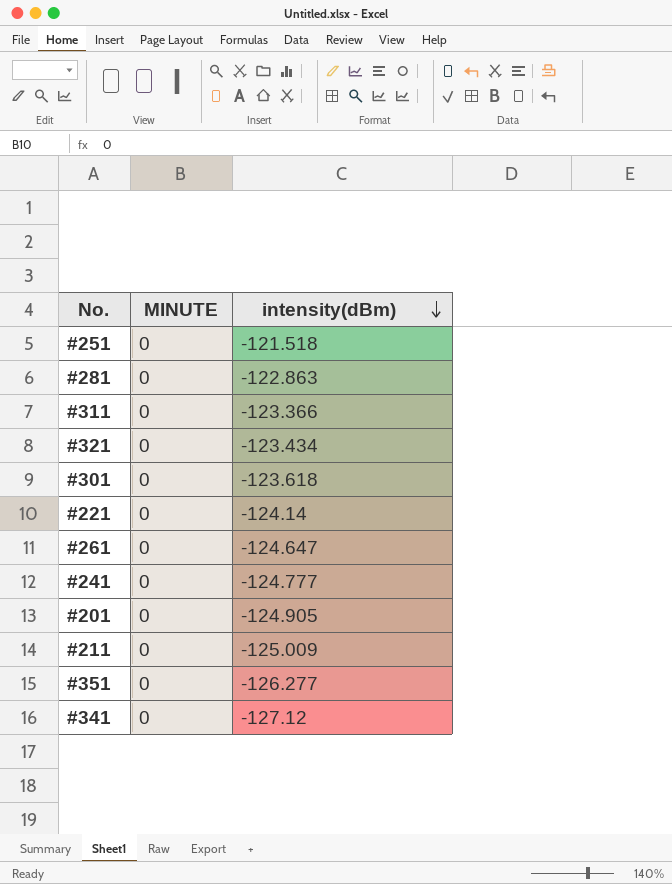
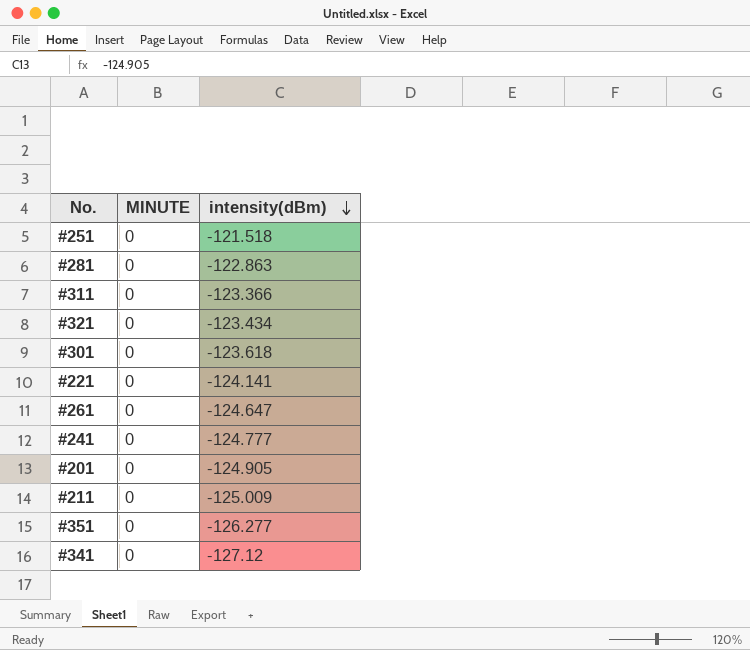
#221 | intensity(dBm): -124.14 -> -124.141

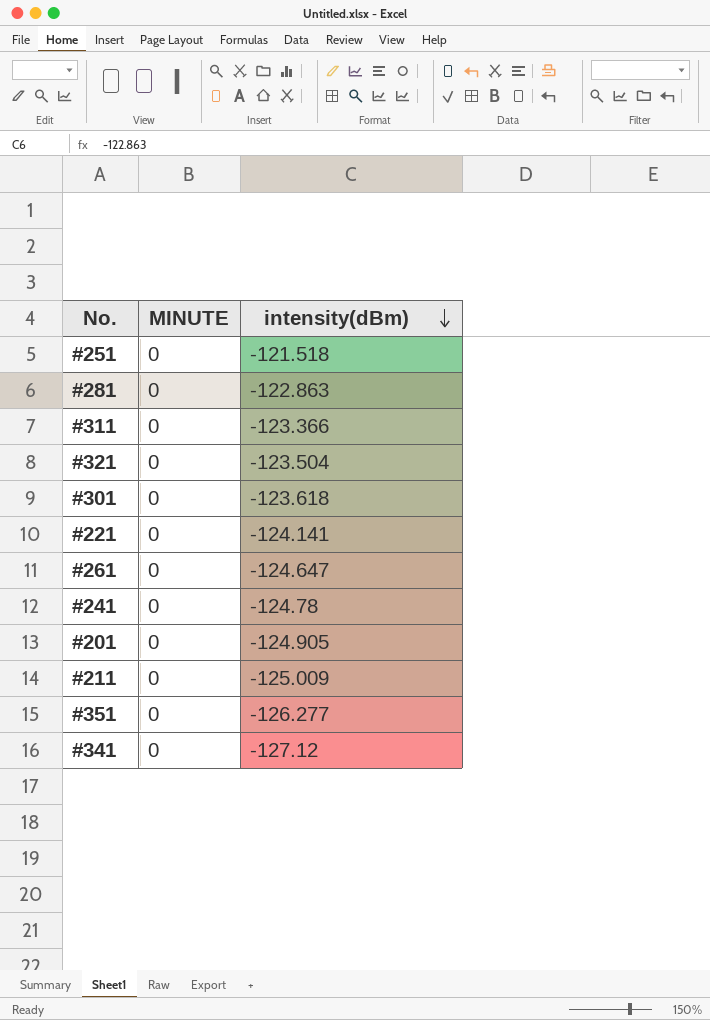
#321 | intensity(dBm): -123.434 -> -123.504
#241 | intensity(dBm): -124.777 -> -124.78

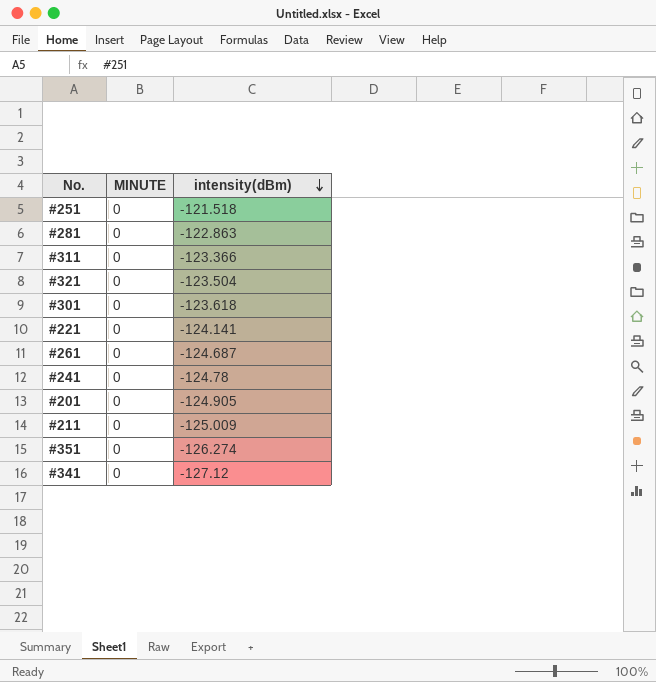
#261 | intensity(dBm): -124.647 -> -124.687
#351 | intensity(dBm): -126.277 -> -126.274

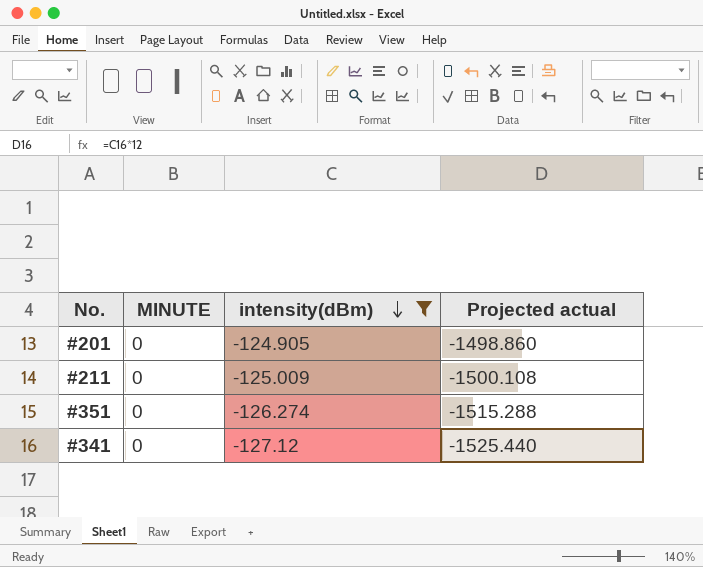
filter: none -> intensity(dBm) <= -124.905
column Projected actual | formula: none -> [intensity(dBm)] * 12

